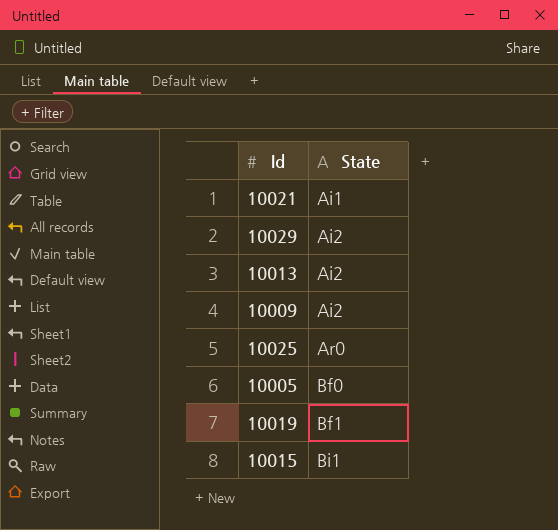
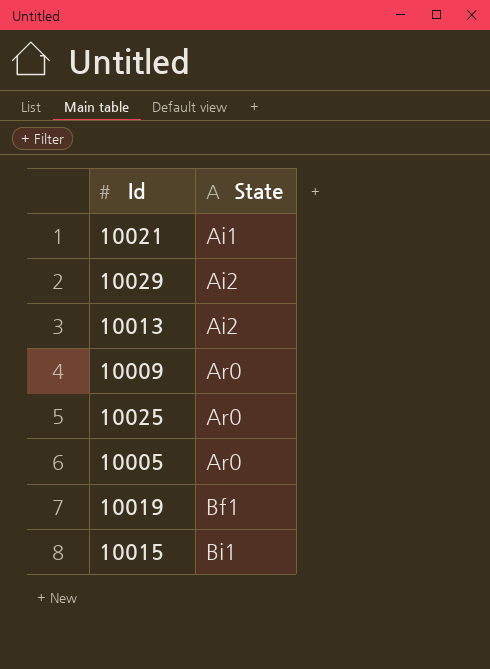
10009 | State: Ai2 -> Ar0
10005 | State: Bf0 -> Ar0

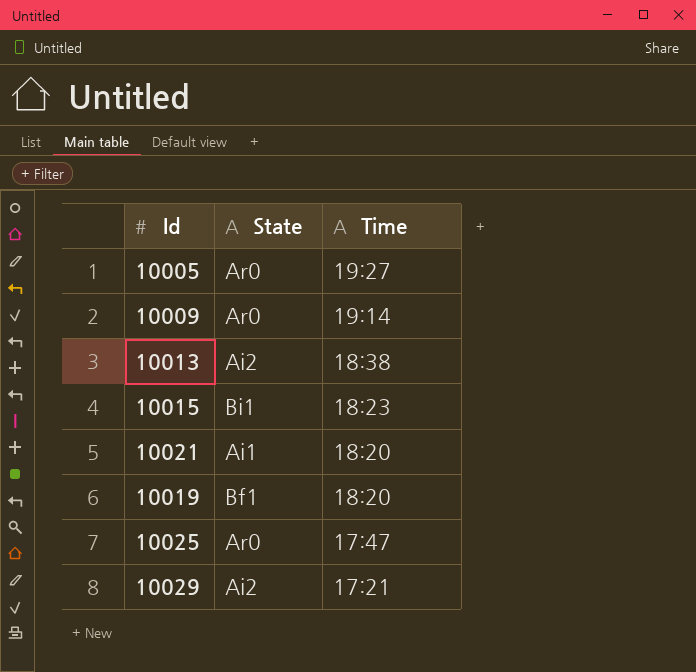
row order: State ascending -> Time descending
column Time | position: none -> 3

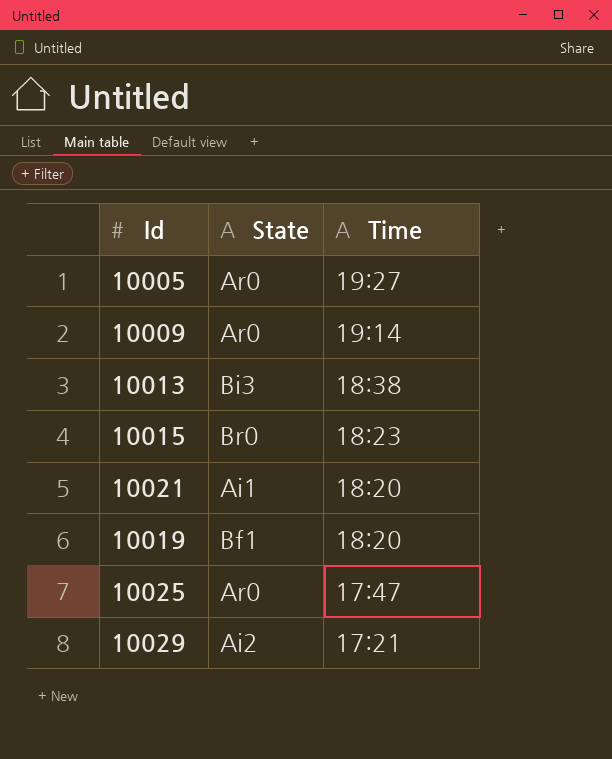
10013 | State: Ai2 -> Bi3
10015 | State: Bi1 -> Br0

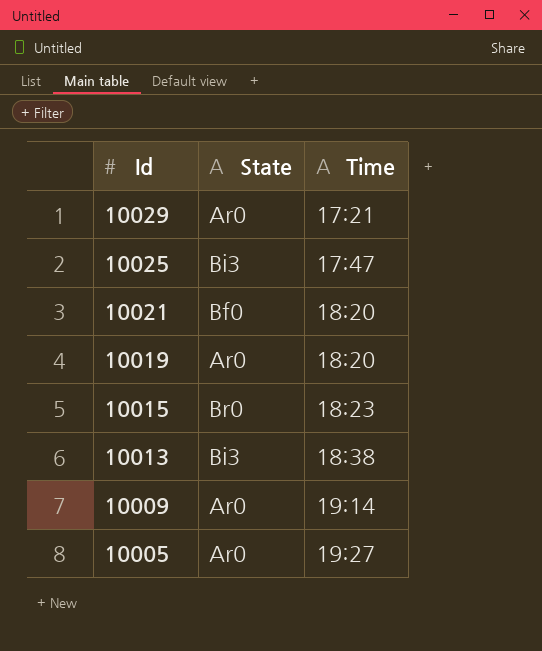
row order: Time descending -> Id descending
10029 | State: Ai2 -> Ar0
10025 | State: Ar0 -> Bi3
10021 | State: Ai1 -> Bf0
10019 | State: Bf1 -> Ar0

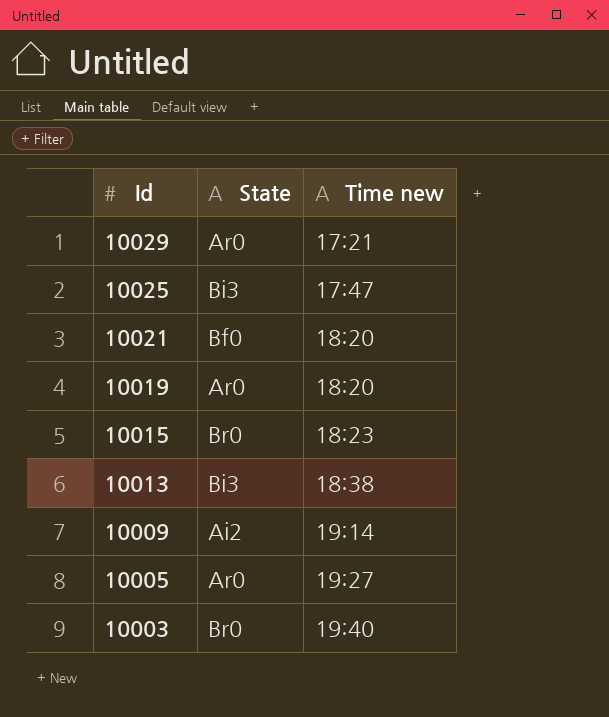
column name: Time -> Time new
10009 | State: Ar0 -> Ai2
row 10003: none -> Br0 | 19:40

